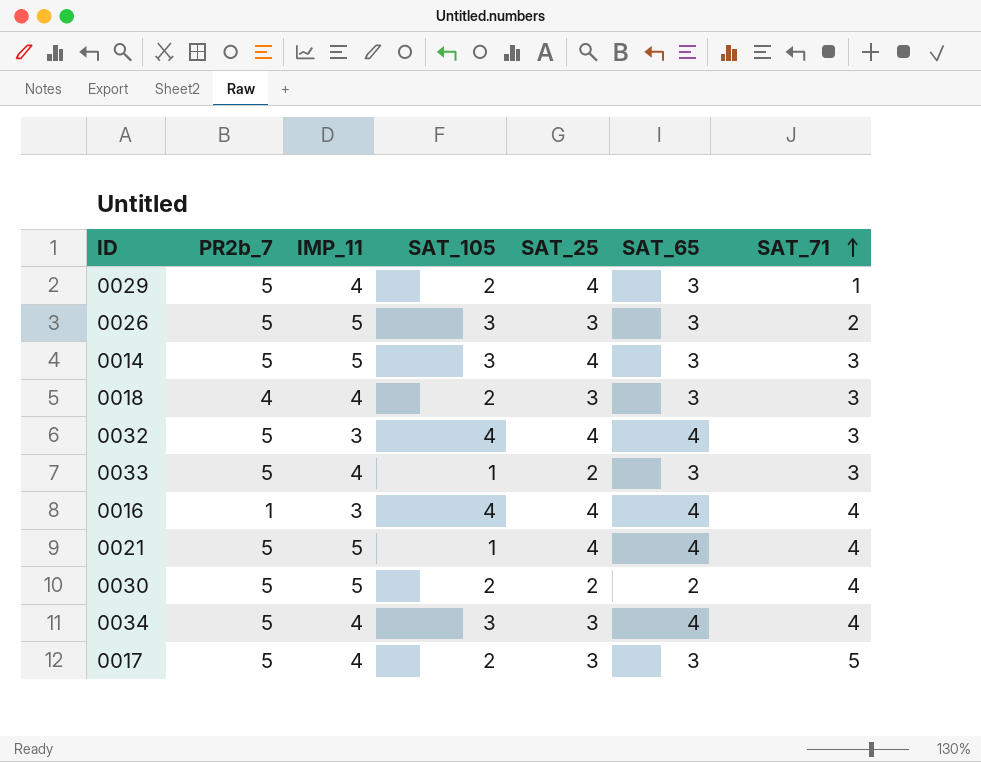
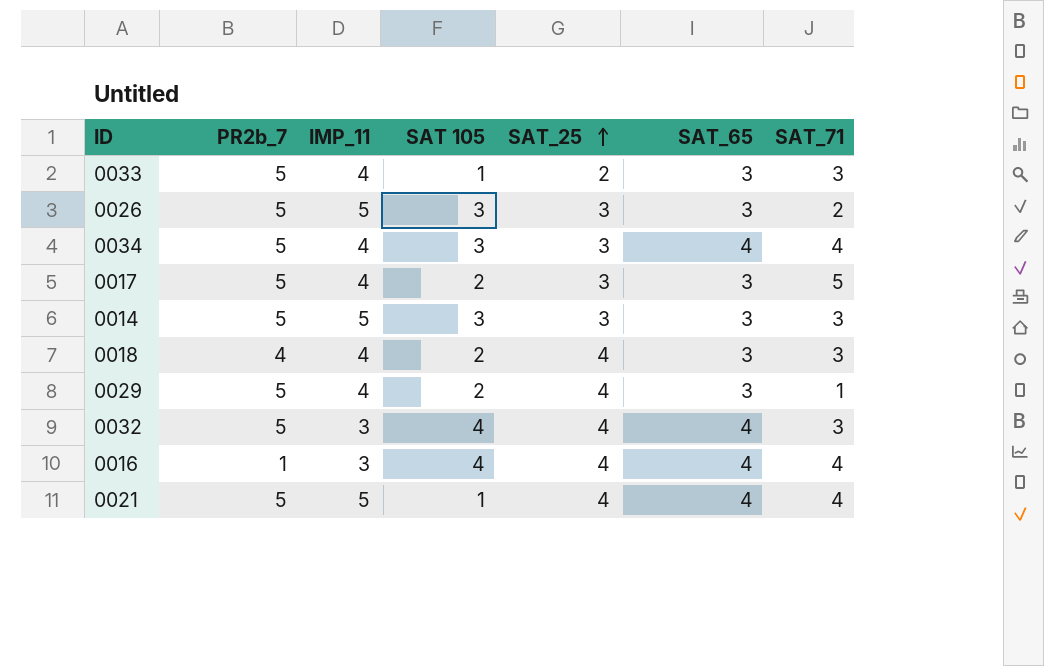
row order: SAT_71 ascending -> SAT_25 ascending
column name: SAT_105 -> SAT 105
row 0030: 5 | 5 | 2 | 2 | 2 | 4 -> none
0014 | SAT_25: 4 -> 3
0018 | SAT_25: 3 -> 4

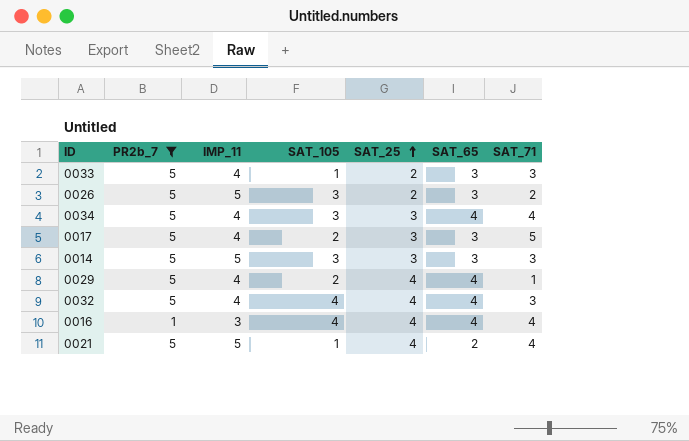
filter: none -> PR2b_7 != 4
column name: SAT 105 -> SAT_105
0026 | SAT_25: 3 -> 2
0029 | SAT_65: 3 -> 4
0032 | IMP_11: 3 -> 4
0021 | SAT_65: 4 -> 2

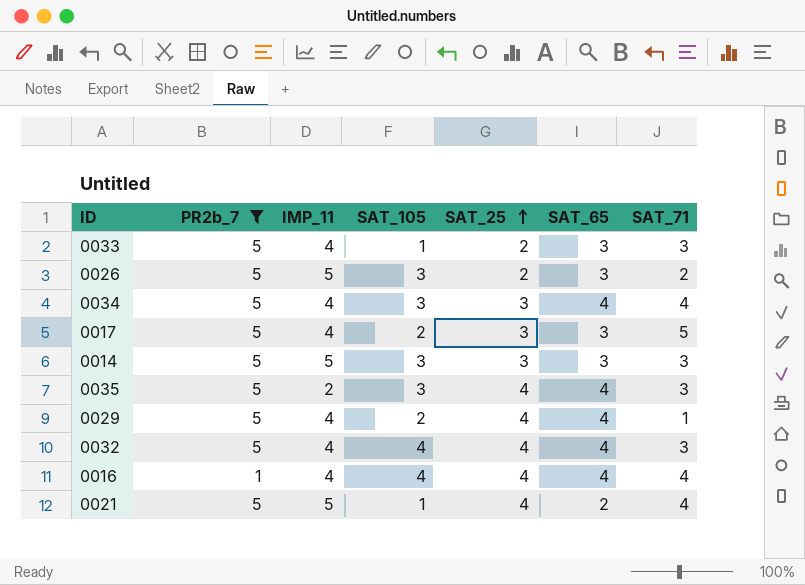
row 0035: none -> 5 | 2 | 3 | 4 | 4 | 3
0016 | IMP_11: 3 -> 4

